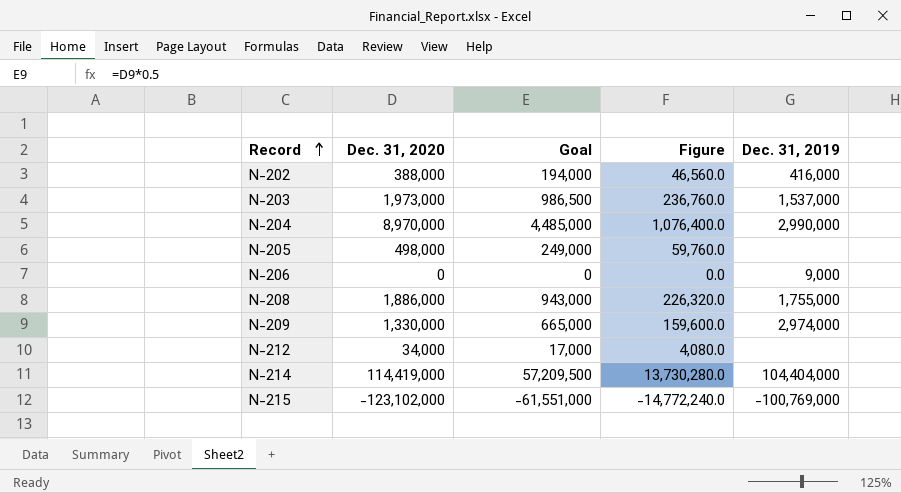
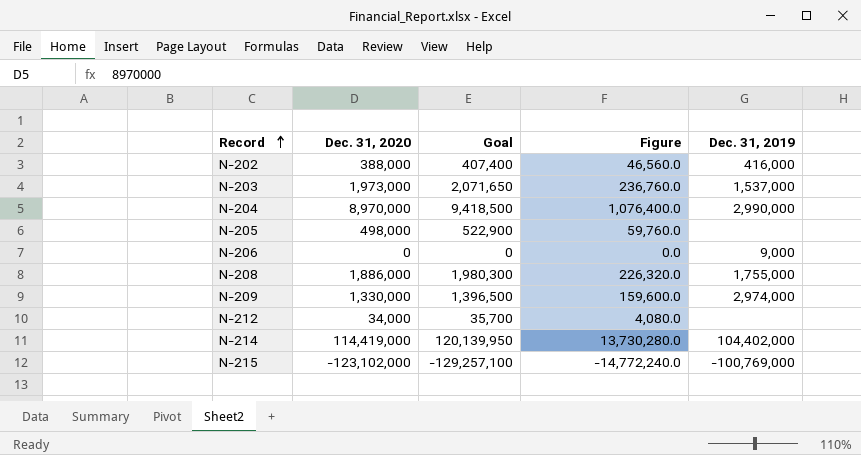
column Goal | formula: [Dec. 31, 2020] * 0.5 -> [Dec. 31, 2020] * 1.05
N-214 | Dec. 31, 2019: 104,404,000 -> 104,402,000

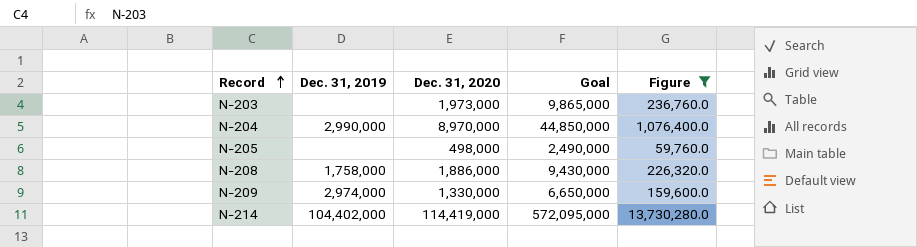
filter: none -> Figure >= 59,760.0
column Dec. 31, 2019 | position: 5 -> 2
column Goal | formula: [Dec. 31, 2020] * 1.05 -> [Dec. 31, 2020] * 5
N-203 | Dec. 31, 2019: 1,537,000 -> none
N-208 | Dec. 31, 2019: 1,755,000 -> 1,758,000

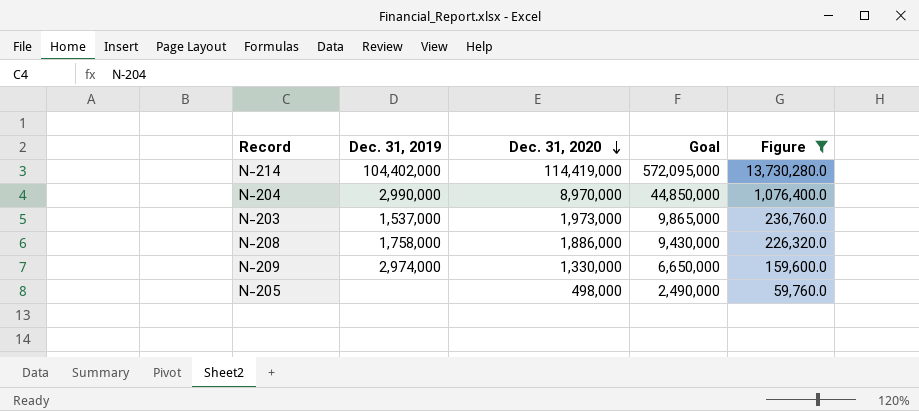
row order: Record ascending -> Dec. 31, 2020 descending
N-203 | Dec. 31, 2019: none -> 1,537,000

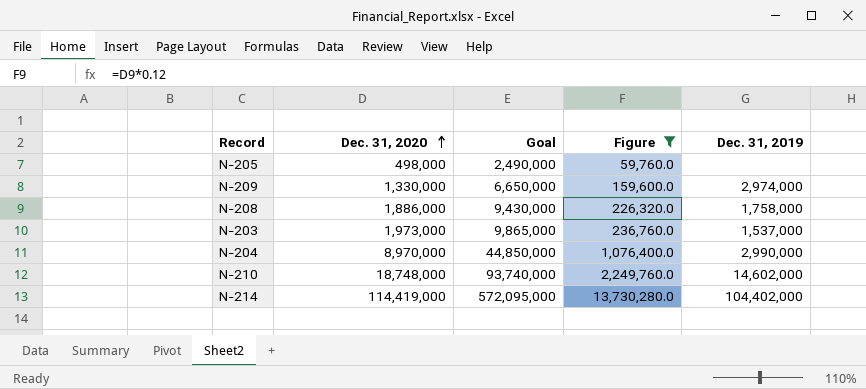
row order: Dec. 31, 2020 descending -> Dec. 31, 2020 ascending
column Dec. 31, 2019 | position: 2 -> 5
row N-210: none -> 18,748,000 | 93,740,000 | 2,249,760.0 | 14,602,000

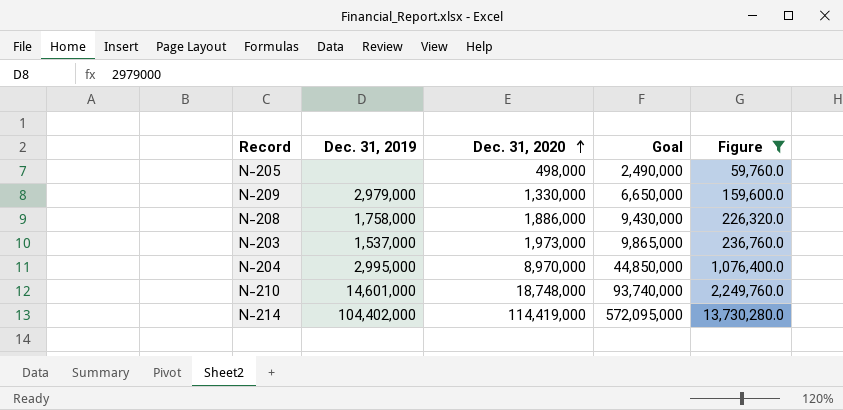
column Dec. 31, 2019 | position: 5 -> 2
N-209 | Dec. 31, 2019: 2,974,000 -> 2,979,000
N-204 | Dec. 31, 2019: 2,990,000 -> 2,995,000
N-210 | Dec. 31, 2019: 14,602,000 -> 14,601,000

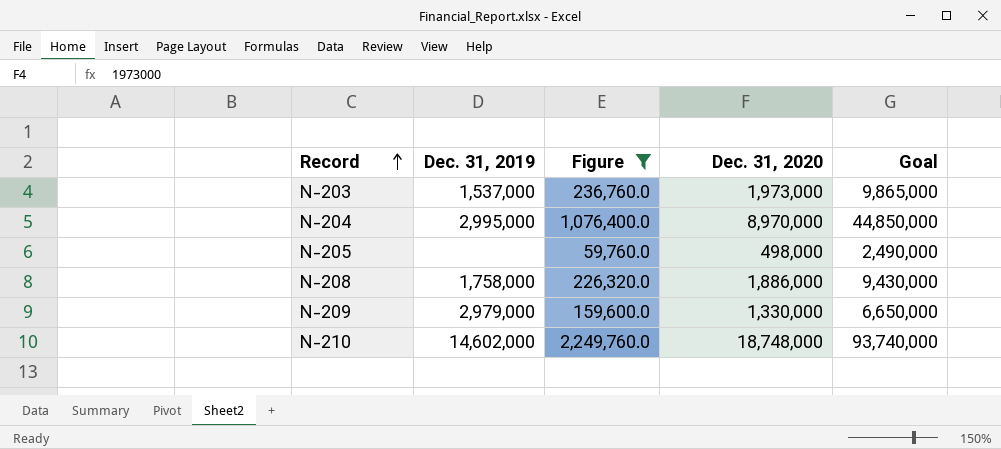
row order: Dec. 31, 2020 ascending -> Record ascending
column Figure | position: 5 -> 3
row N-214: 104,402,000 | 114,419,000 | 572,095,000 | 13,730,280.0 -> none
N-210 | Dec. 31, 2019: 14,601,000 -> 14,602,000

